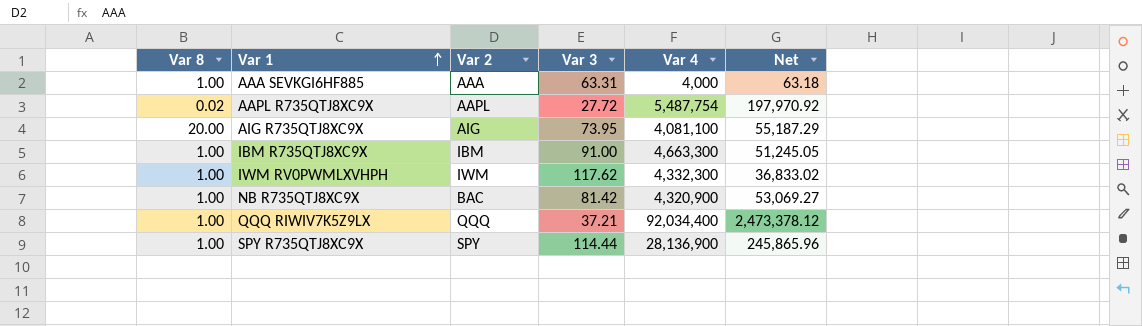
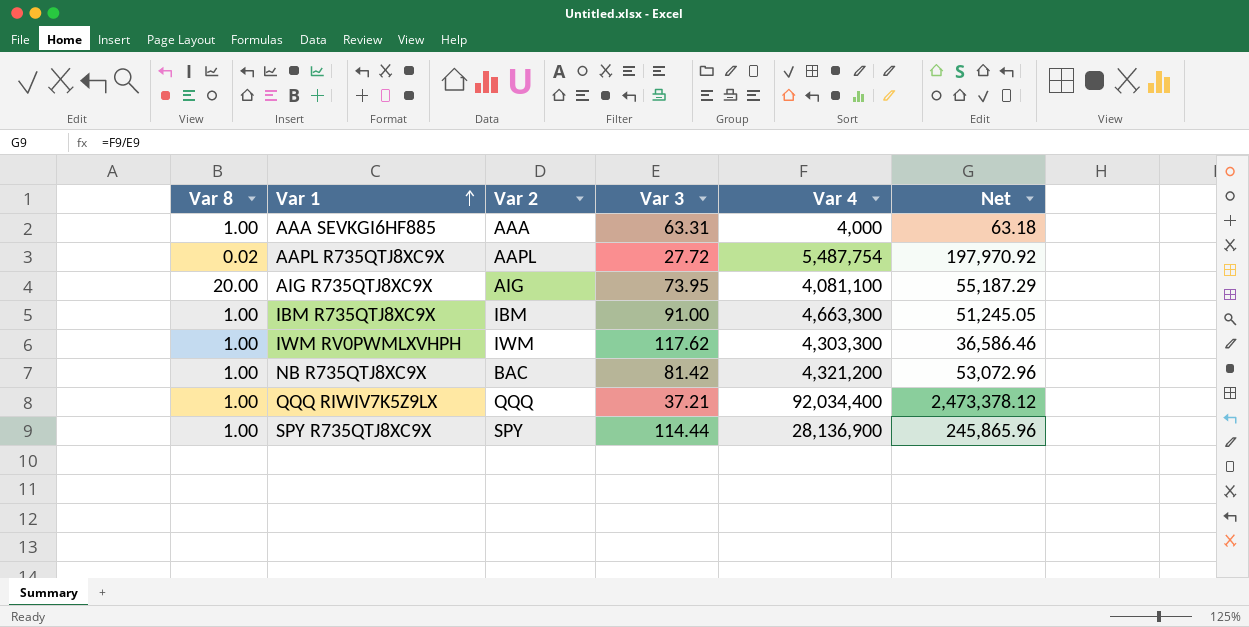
IWM RV0PWMLXVHPH | Var 4: 4,332,300 -> 4,303,300
IWM RV0PWMLXVHPH | Net: 36,833.02 -> 36,586.46
NB R735QTJ8XC9X | Var 4: 4,320,900 -> 4,321,200
NB R735QTJ8XC9X | Net: 53,069.27 -> 53,072.96

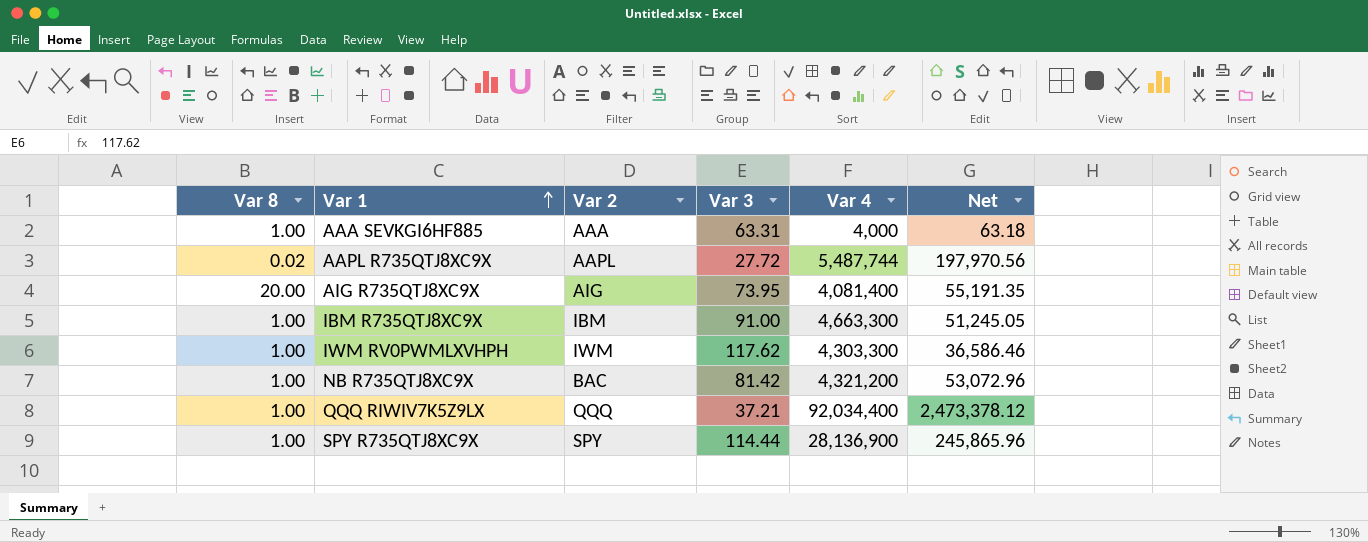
AAPL R735QTJ8XC9X | Var 4: 5,487,754 -> 5,487,744
AAPL R735QTJ8XC9X | Net: 197,970.92 -> 197,970.56
AIG R735QTJ8XC9X | Var 4: 4,081,100 -> 4,081,400
AIG R735QTJ8XC9X | Net: 55,187.29 -> 55,191.35

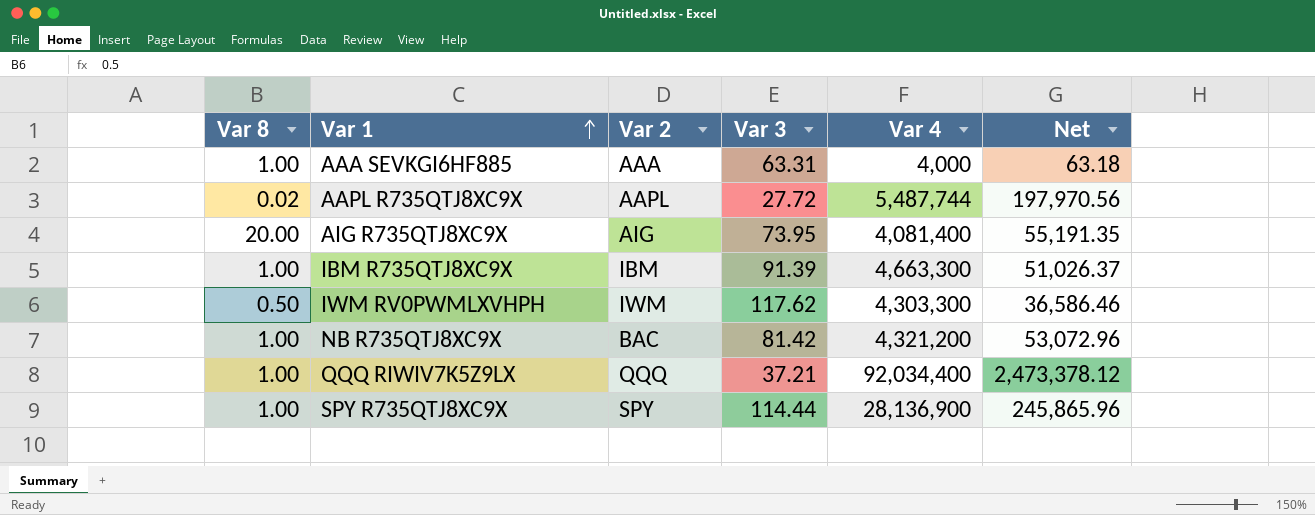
IBM R735QTJ8XC9X | Var 3: 91.00 -> 91.39
IBM R735QTJ8XC9X | Net: 51,245.05 -> 51,026.37
IWM RV0PWMLXVHPH | Var 8: 1.00 -> 0.50

